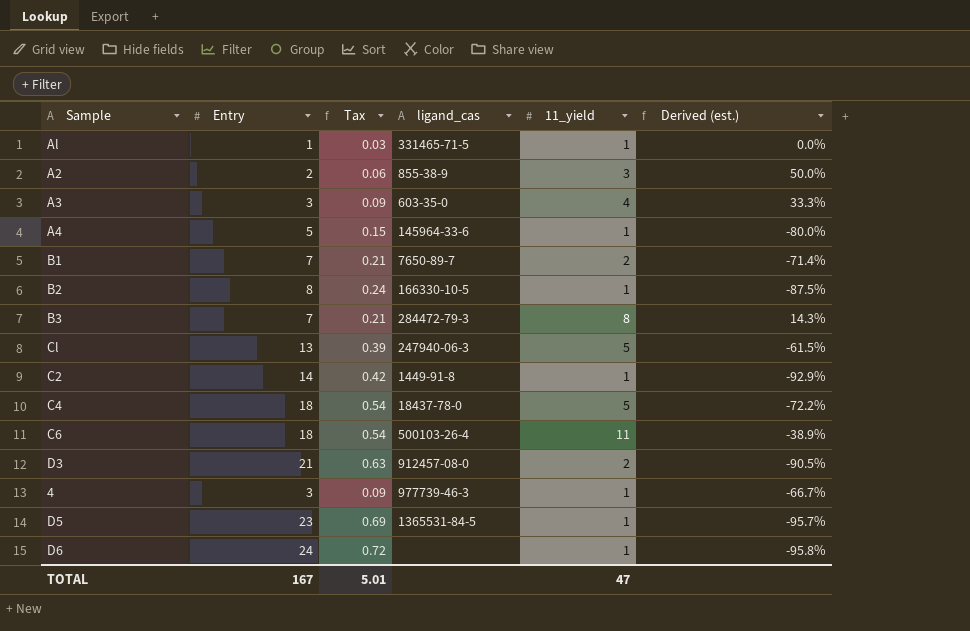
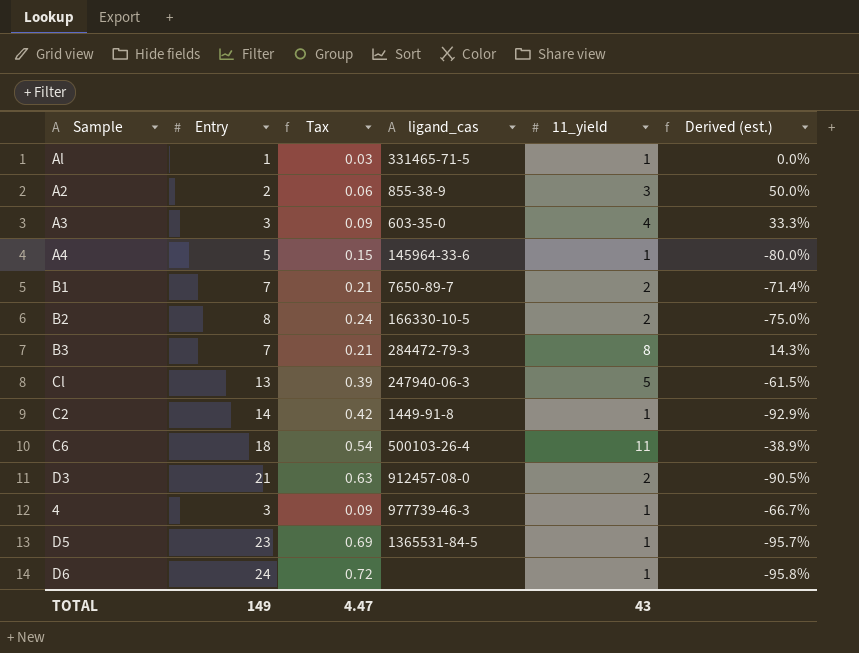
row C4: 18 | 0.54 | 18437-78-0 | 5 | -72.2% -> none
B2 | 11_yield: 1 -> 2
B2 | Derived (est.): -87.5% -> -75.0%
TOTAL | Entry: 167 -> 149
TOTAL | Tax: 5.01 -> 4.47
TOTAL | 11_yield: 47 -> 43

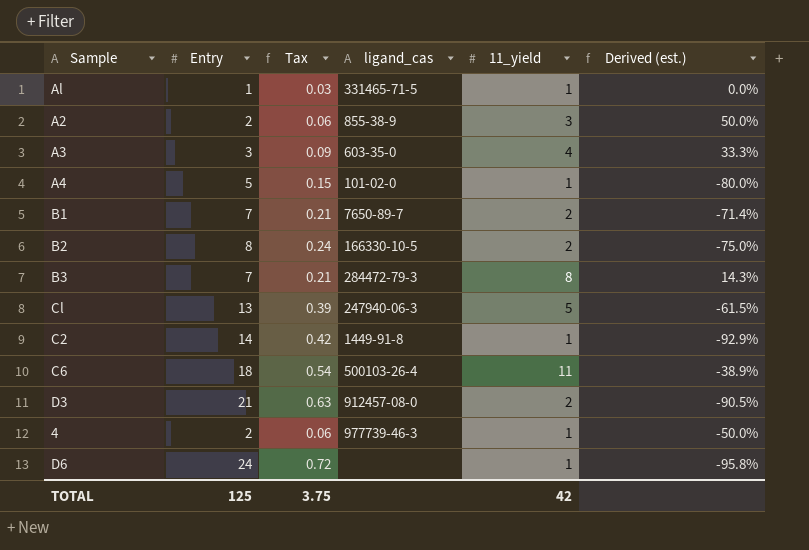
row D5: 23 | 0.69 | 1365531-84-5 | 1 | -95.7% -> none
A4 | ligand_cas: 145964-33-6 -> 101-02-0
4 | Entry: 3 -> 2
4 | Tax: 0.09 -> 0.06
4 | Derived (est.): -66.7% -> -50.0%
TOTAL | Entry: 149 -> 125
TOTAL | Tax: 4.47 -> 3.75
TOTAL | 11_yield: 43 -> 42

